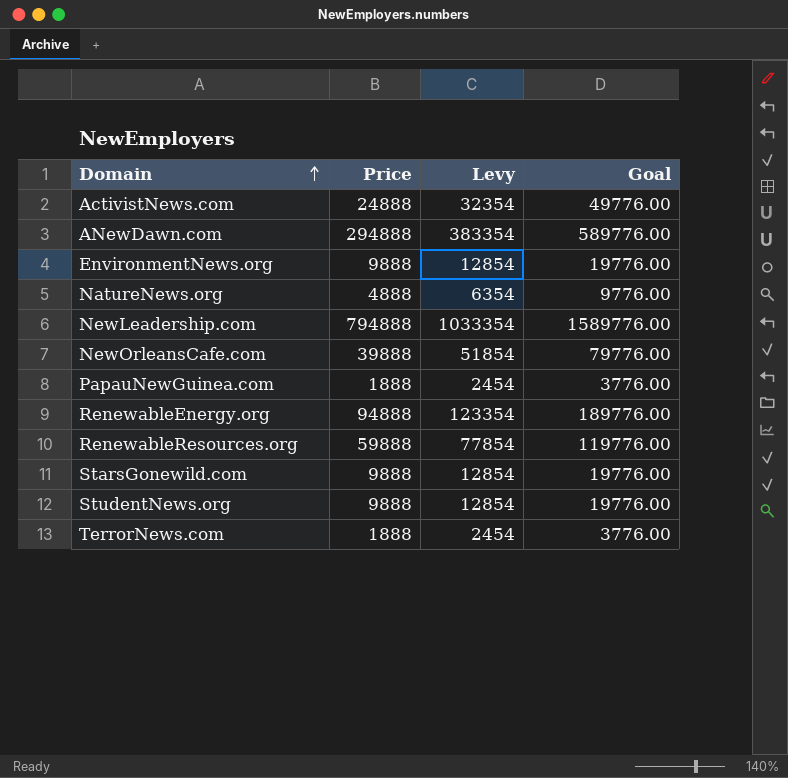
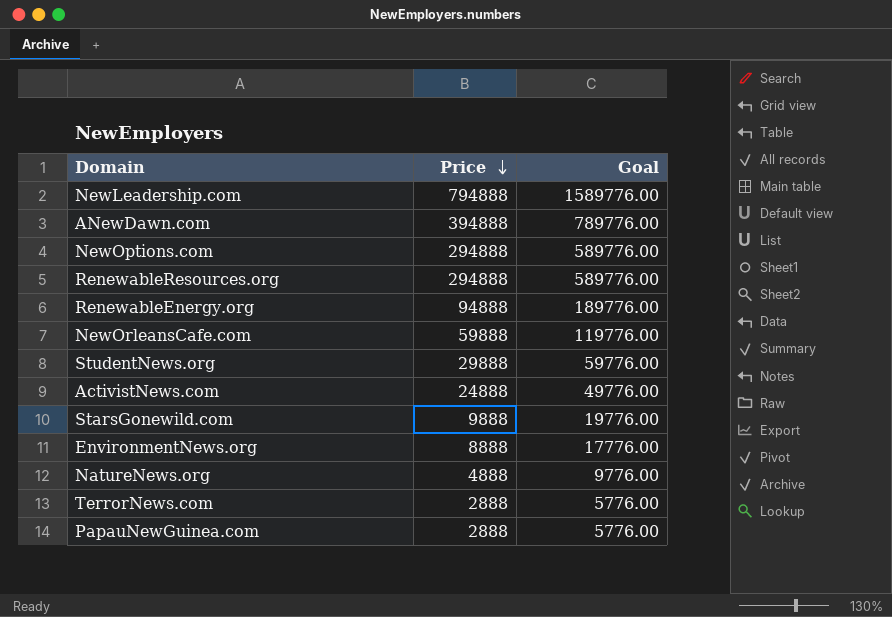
row order: Domain ascending -> Price descending
column Levy | formula: [Price] * 1.3 -> none
ANewDawn.com | Price: 294888 -> 394888
ANewDawn.com | Goal: 589776.00 -> 789776.00
row NewOptions.com: none -> 294888 | 589776.00
RenewableResources.org | Price: 59888 -> 294888
RenewableResources.org | Goal: 119776.00 -> 589776.00
NewOrleansCafe.com | Price: 39888 -> 59888
NewOrleansCafe.com | Goal: 79776.00 -> 119776.00
StudentNews.org | Price: 9888 -> 29888
StudentNews.org | Goal: 19776.00 -> 59776.00
EnvironmentNews.org | Price: 9888 -> 8888
EnvironmentNews.org | Goal: 19776.00 -> 17776.00
TerrorNews.com | Price: 1888 -> 2888
TerrorNews.com | Goal: 3776.00 -> 5776.00
PapauNewGuinea.com | Price: 1888 -> 2888
PapauNewGuinea.com | Goal: 3776.00 -> 5776.00

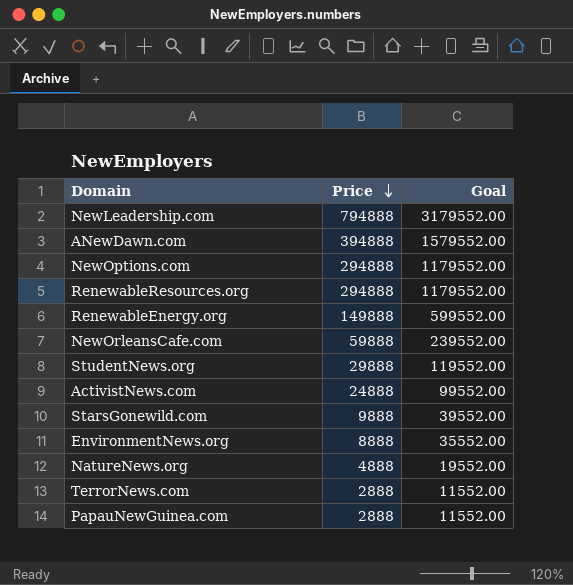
column Goal | formula: [Price] * 2 -> [Price] * 4
RenewableEnergy.org | Price: 94888 -> 149888

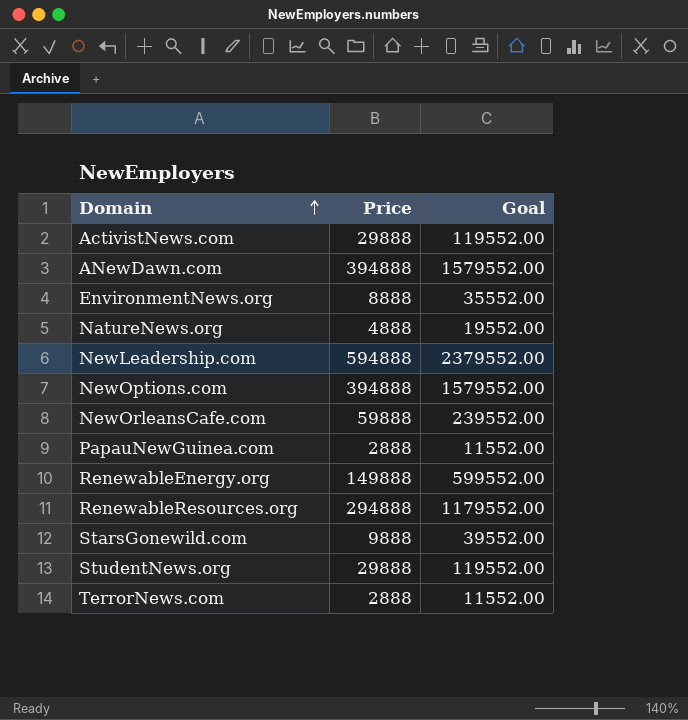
row order: Price descending -> Domain ascending
ActivistNews.com | Price: 24888 -> 29888
ActivistNews.com | Goal: 99552.00 -> 119552.00
NewLeadership.com | Price: 794888 -> 594888
NewLeadership.com | Goal: 3179552.00 -> 2379552.00
NewOptions.com | Price: 294888 -> 394888
NewOptions.com | Goal: 1179552.00 -> 1579552.00

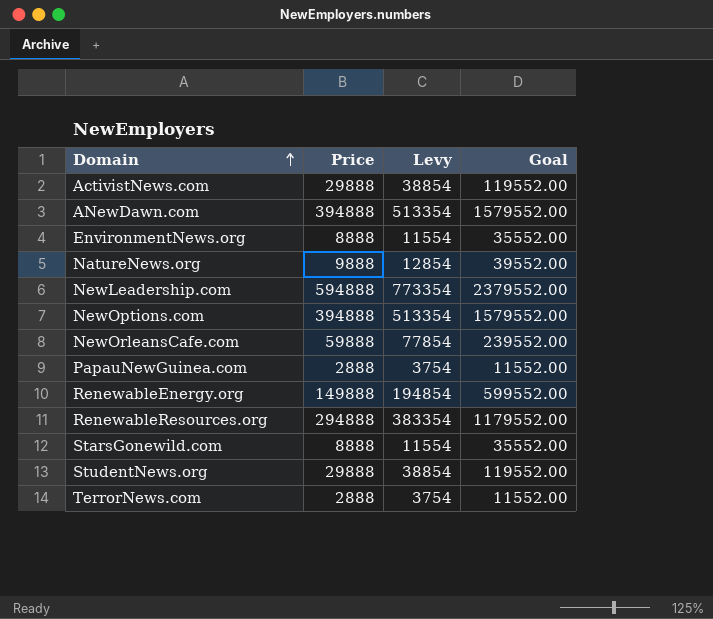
column Levy | formula: none -> [Price] * 1.3
NatureNews.org | Price: 4888 -> 9888
NatureNews.org | Goal: 19552.00 -> 39552.00
StarsGonewild.com | Price: 9888 -> 8888
StarsGonewild.com | Goal: 39552.00 -> 35552.00

